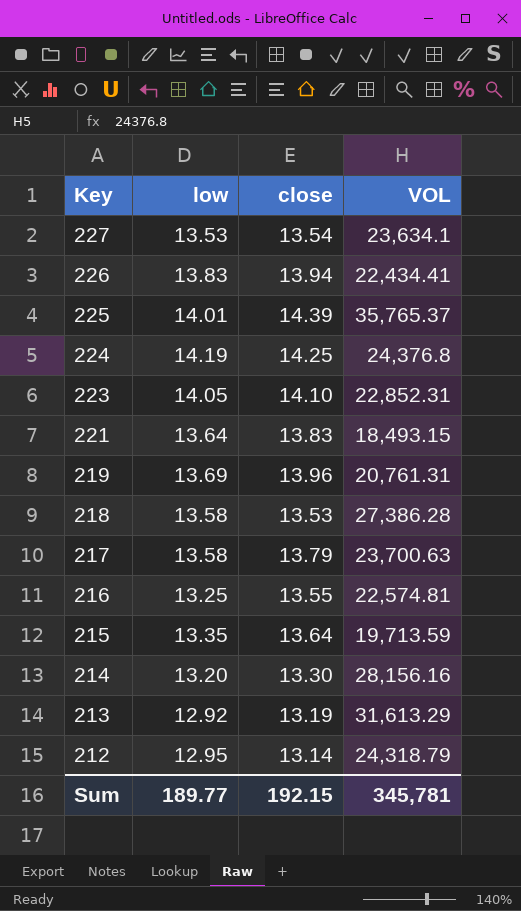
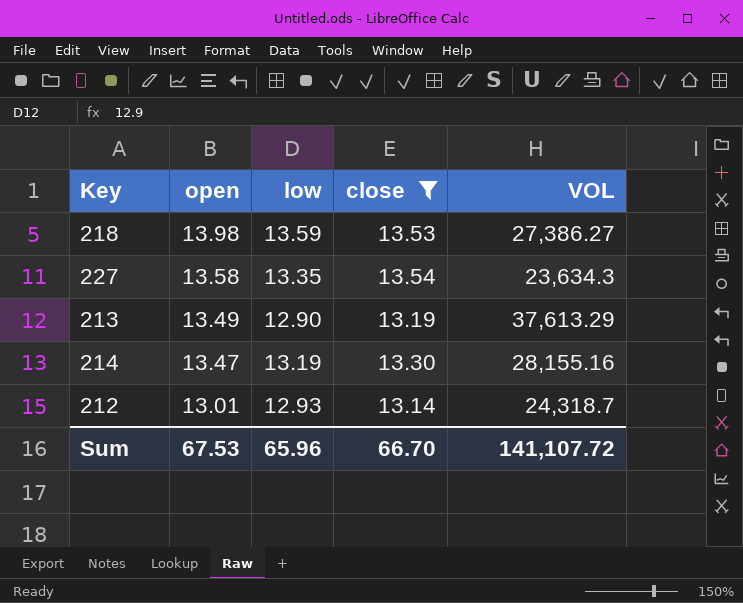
filter: none -> close <= 13.54
row order: Key descending -> open descending
column open | position: none -> 2
218 | low: 13.58 -> 13.59
218 | VOL: 27,386.28 -> 27,386.27
227 | low: 13.53 -> 13.35
227 | VOL: 23,634.1 -> 23,634.3
213 | low: 12.92 -> 12.90
213 | VOL: 31,613.29 -> 37,613.29
214 | low: 13.20 -> 13.19
214 | VOL: 28,156.16 -> 28,155.16
212 | low: 12.95 -> 12.93
212 | VOL: 24,318.79 -> 24,318.7
Sum | low: 189.77 -> 65.96
Sum | close: 192.15 -> 66.70
Sum | VOL: 345,781 -> 141,107.72

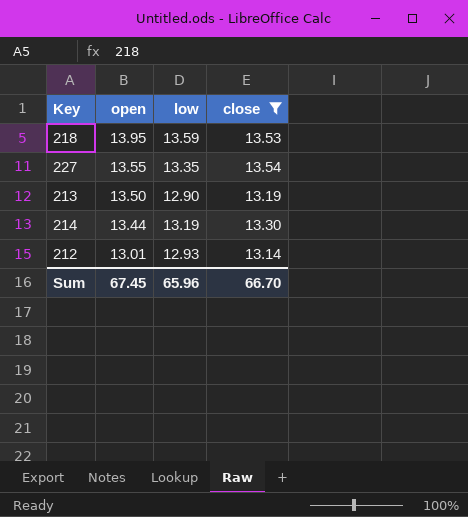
column VOL | position: 5 -> none
218 | open: 13.98 -> 13.95
227 | open: 13.58 -> 13.55
213 | open: 13.49 -> 13.50
214 | open: 13.47 -> 13.44
Sum | open: 67.53 -> 67.45

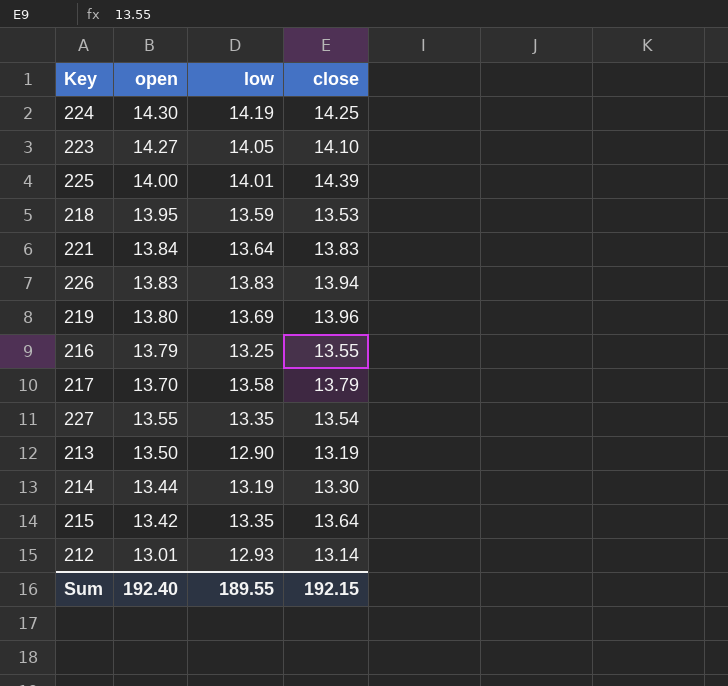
filter: close <= 13.54 -> none
Sum | open: 67.45 -> 192.40
Sum | low: 65.96 -> 189.55
Sum | close: 66.70 -> 192.15

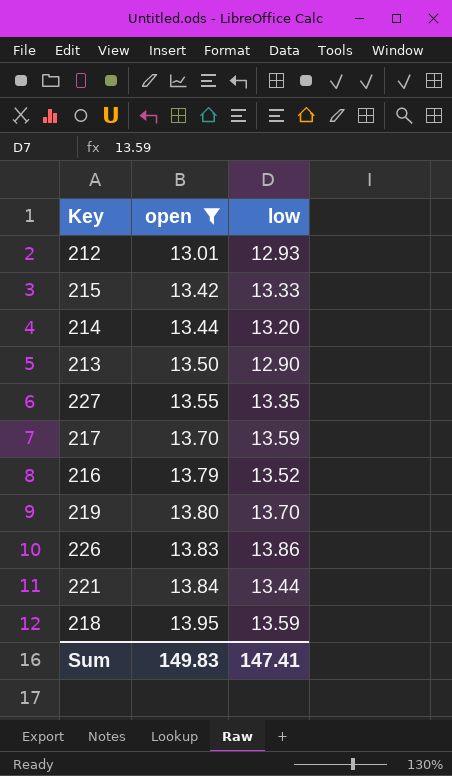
filter: none -> open <= 13.95
row order: open descending -> open ascending
column close | position: 4 -> none
215 | low: 13.35 -> 13.33
214 | low: 13.19 -> 13.20
217 | low: 13.58 -> 13.59
216 | low: 13.25 -> 13.52
219 | low: 13.69 -> 13.70
226 | low: 13.83 -> 13.86
221 | low: 13.64 -> 13.44
Sum | open: 192.40 -> 149.83
Sum | low: 189.55 -> 147.41

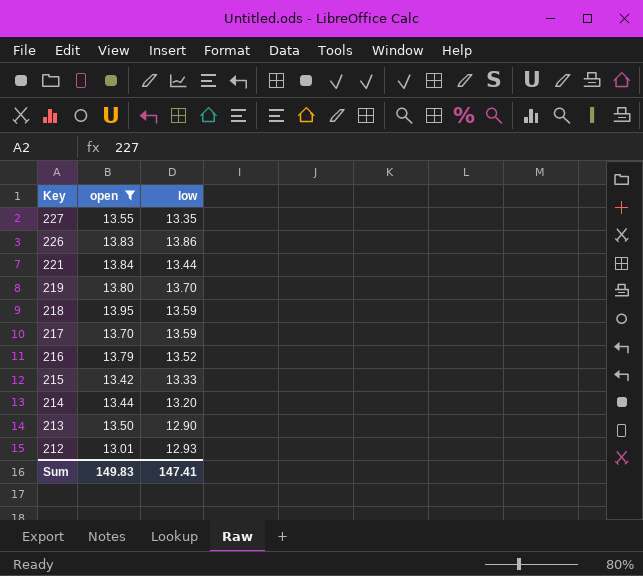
row order: open ascending -> Key descending

